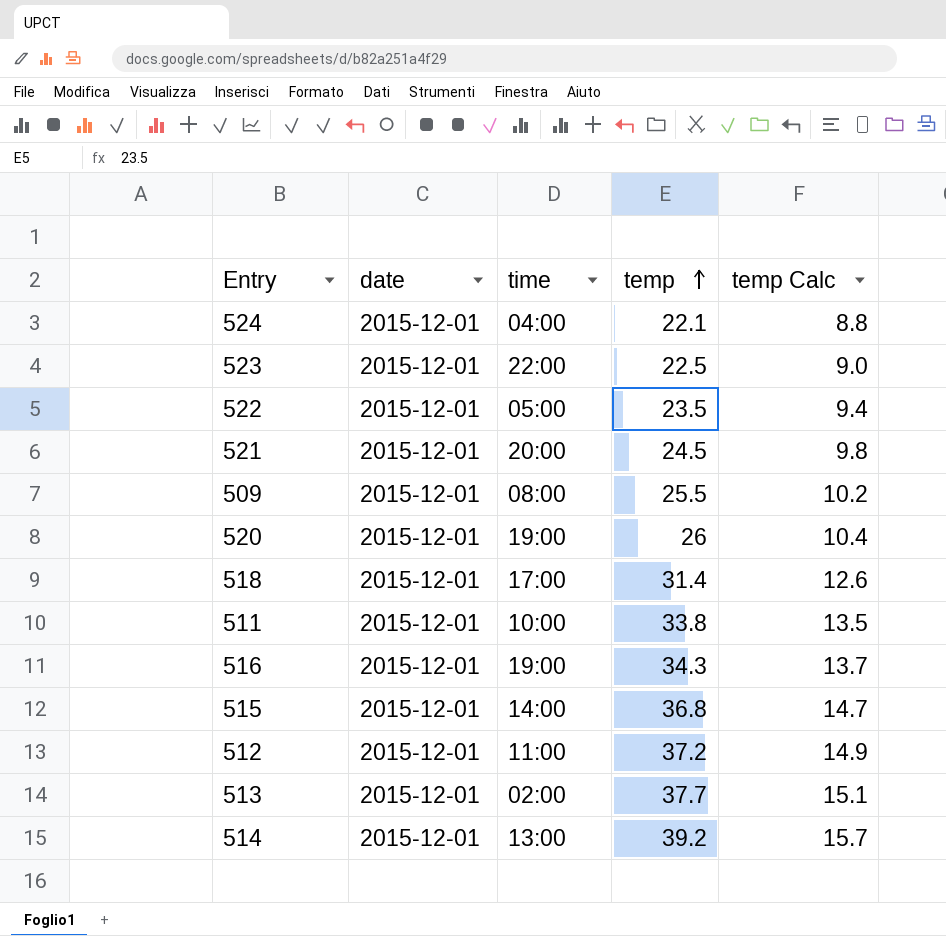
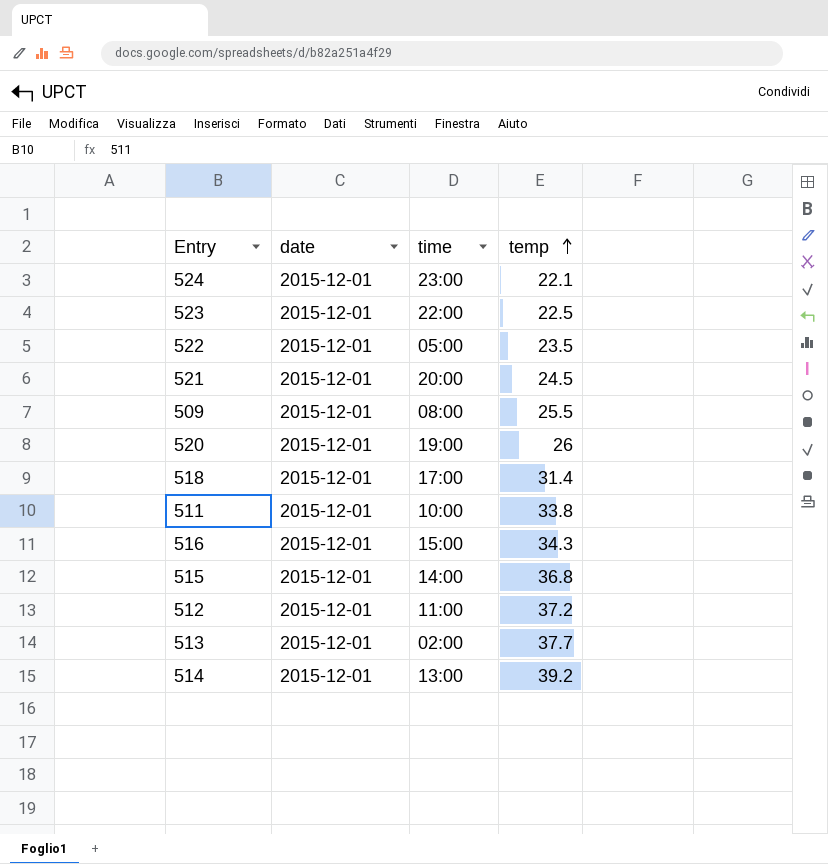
column temp Calc | formula: [temp] * 0.4 -> none
524 | time: 04:00 -> 23:00
516 | time: 19:00 -> 15:00

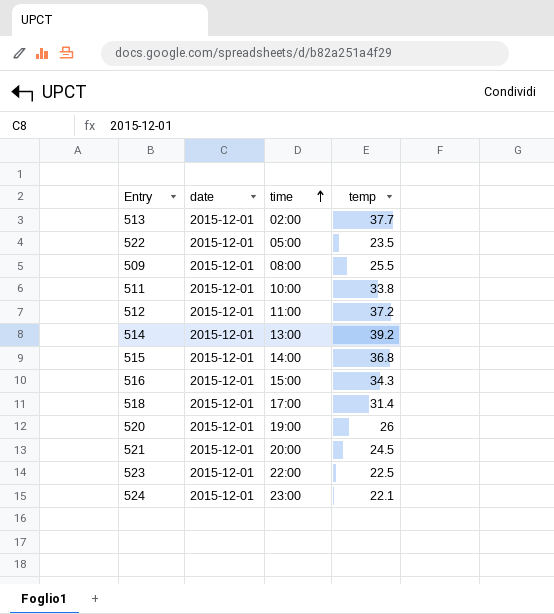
row order: temp ascending -> time ascending

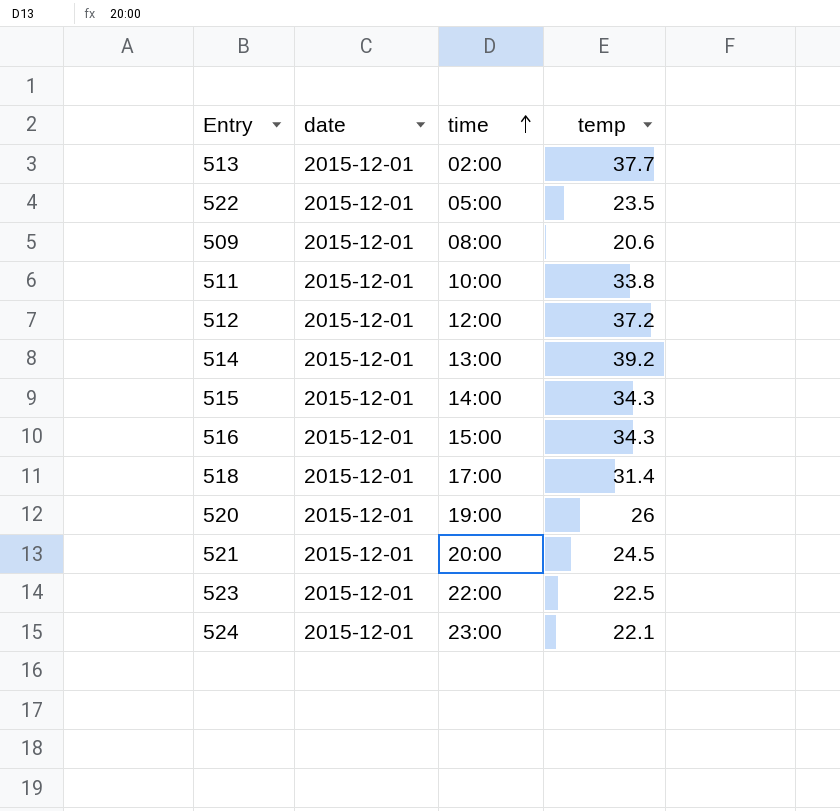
509 | temp: 25.5 -> 20.6
512 | time: 11:00 -> 12:00
515 | temp: 36.8 -> 34.3

